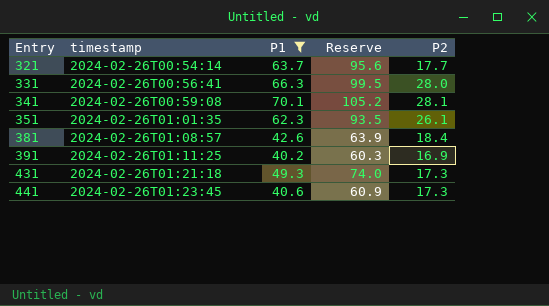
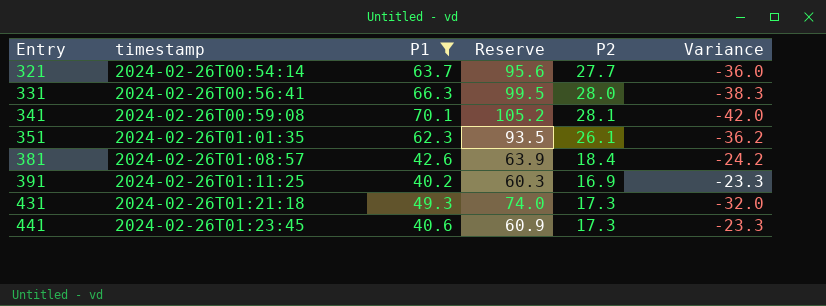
column Variance | formula: none -> [P2] - [P1]
321 | P2: 17.7 -> 27.7

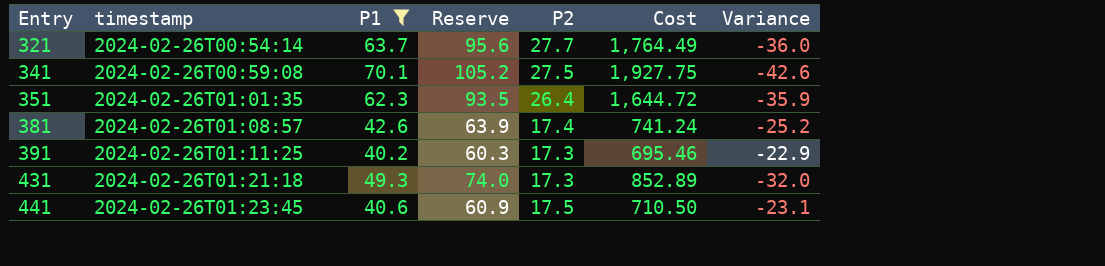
column Cost | formula: none -> [P1] * [P2]
row 331: 2024-02-26T00:56:41 | 66.3 | 99.5 | 28.0 | -38.3 -> none
341 | P2: 28.1 -> 27.5
341 | Variance: -42.0 -> -42.6
351 | P2: 26.1 -> 26.4
351 | Variance: -36.2 -> -35.9
381 | P2: 18.4 -> 17.4
381 | Variance: -24.2 -> -25.2
391 | P2: 16.9 -> 17.3
391 | Variance: -23.3 -> -22.9
441 | P2: 17.3 -> 17.5
441 | Variance: -23.3 -> -23.1

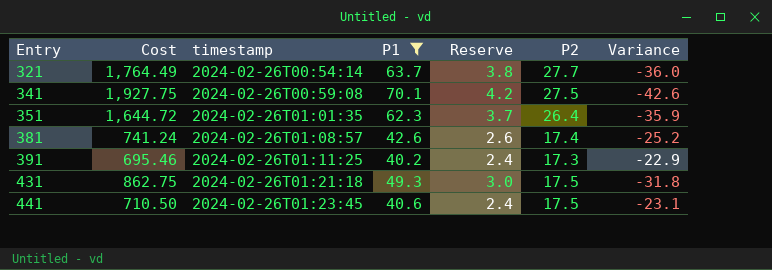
column Cost | position: 6 -> 2
column Reserve | formula: [P1] * 1.5 -> [P1] * 0.06
431 | Cost: 852.89 -> 862.75
431 | P2: 17.3 -> 17.5
431 | Variance: -32.0 -> -31.8

